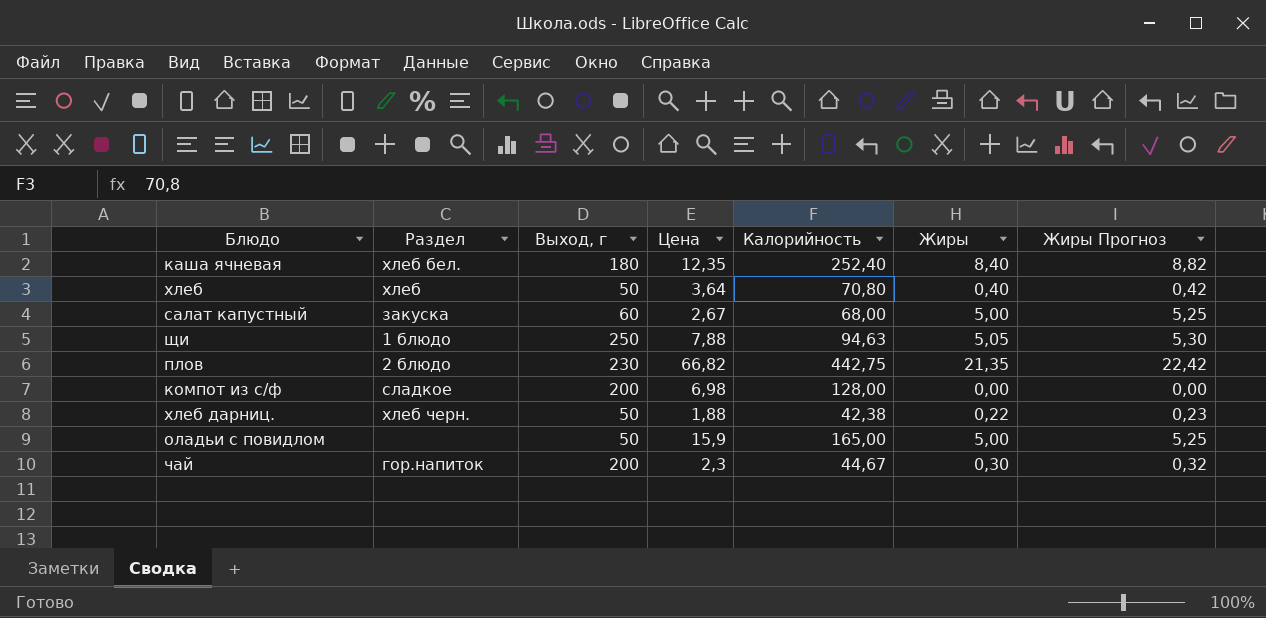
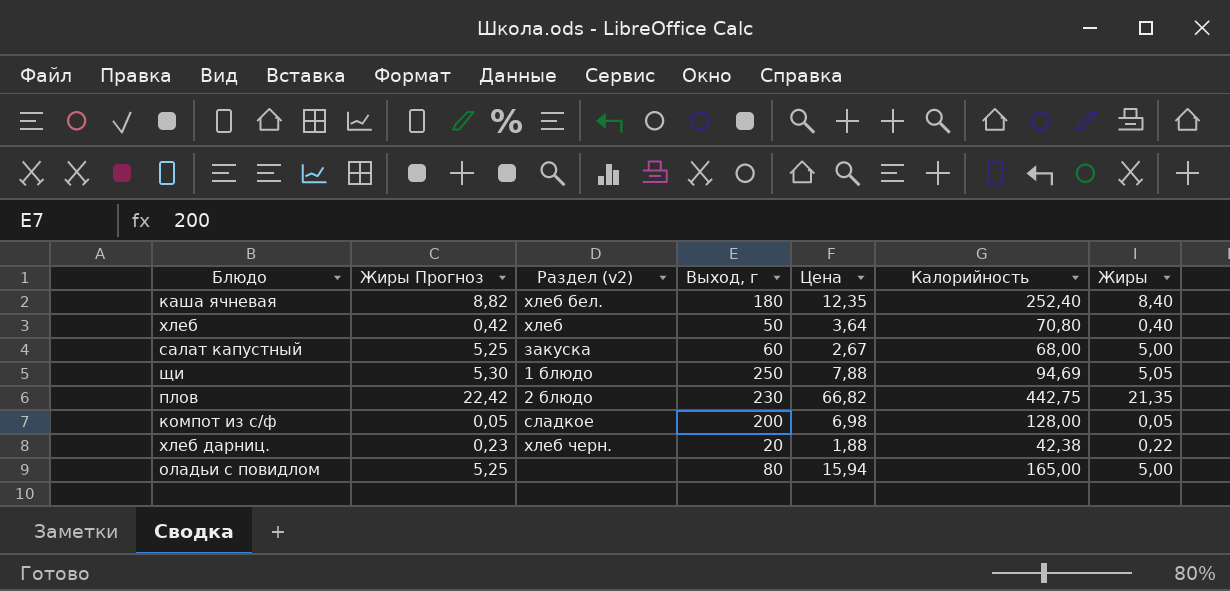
column Жиры Прогноз | position: 7 -> 2
column name: Раздел -> Раздел (v2)
row чай: гор.напиток | 200 | 2,3 | 44,67 | 0,30 | 0,32 -> none
щи | Калорийность: 94,63 -> 94,69
компот из с/ф | Жиры Прогноз: 0,00 -> 0,05
компот из с/ф | Жиры: 0,00 -> 0,05
хлеб дарниц. | Выход, г: 50 -> 20
оладьи с повидлом | Выход, г: 50 -> 80
оладьи с повидлом | Цена: 15,9 -> 15,94

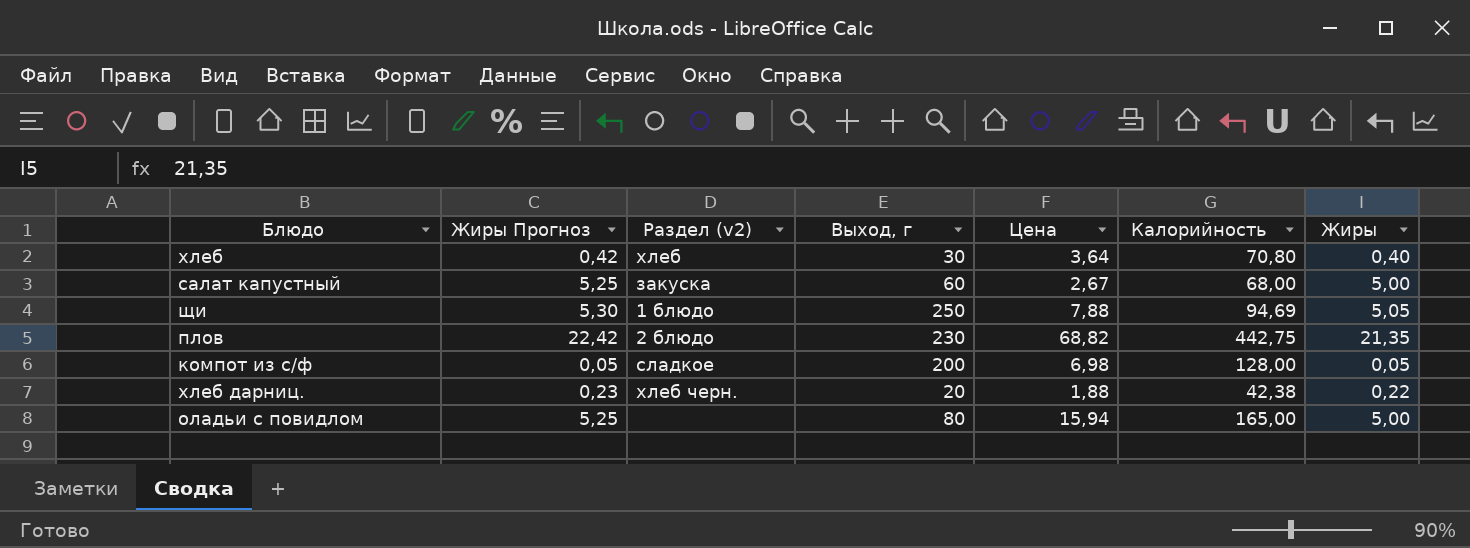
row каша ячневая: 8,82 | хлеб бел. | 180 | 12,35 | 252,40 | 8,40 -> none
хлеб | Выход, г: 50 -> 30
плов | Цена: 66,82 -> 68,82

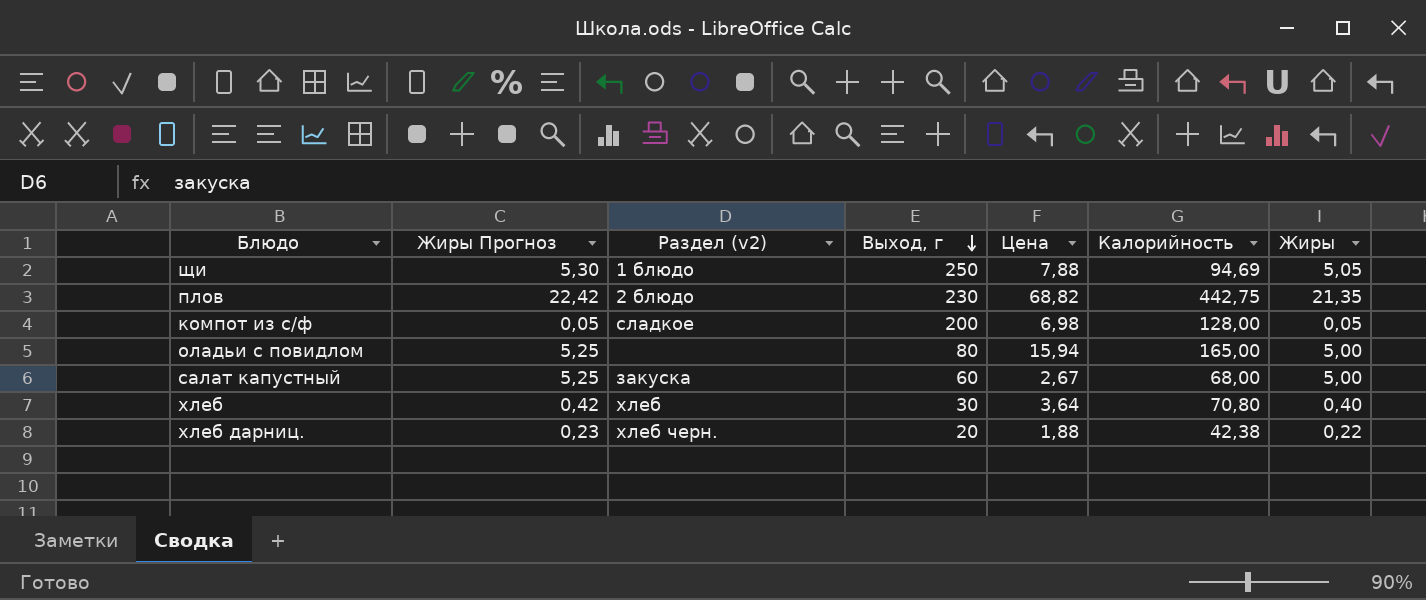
row order: none -> Выход, г descending

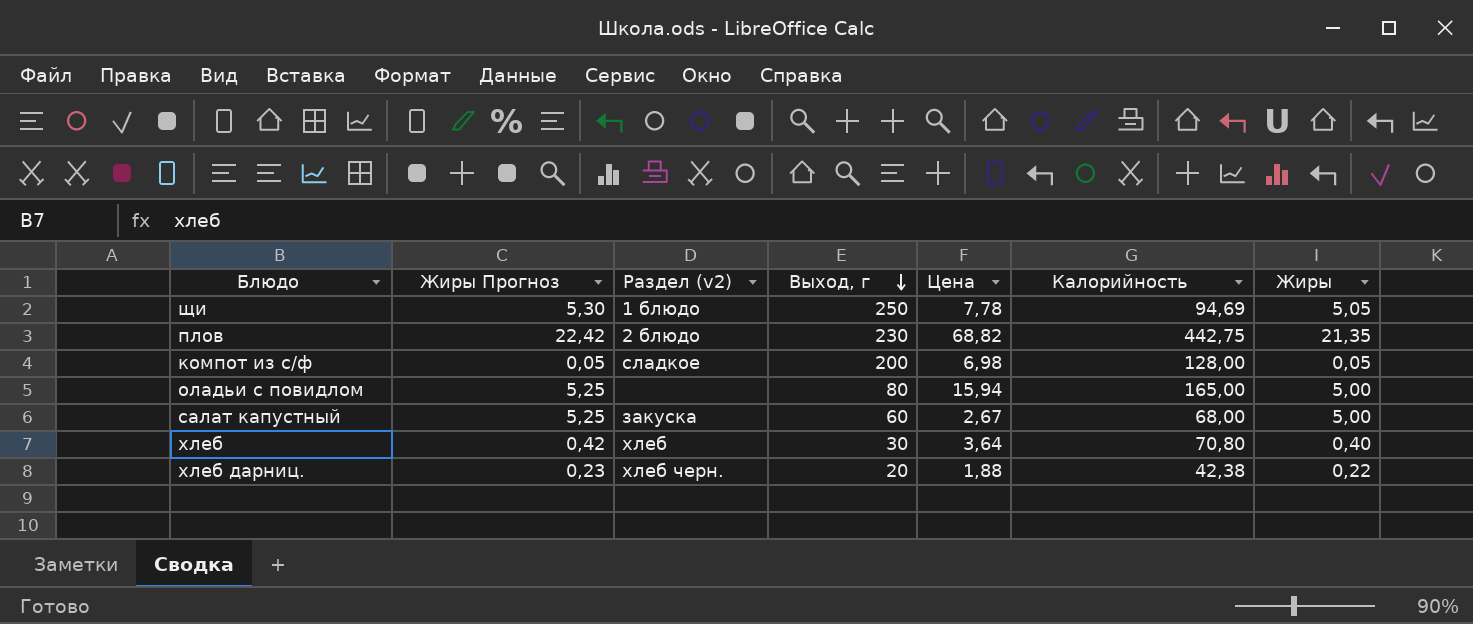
щи | Цена: 7,88 -> 7,78

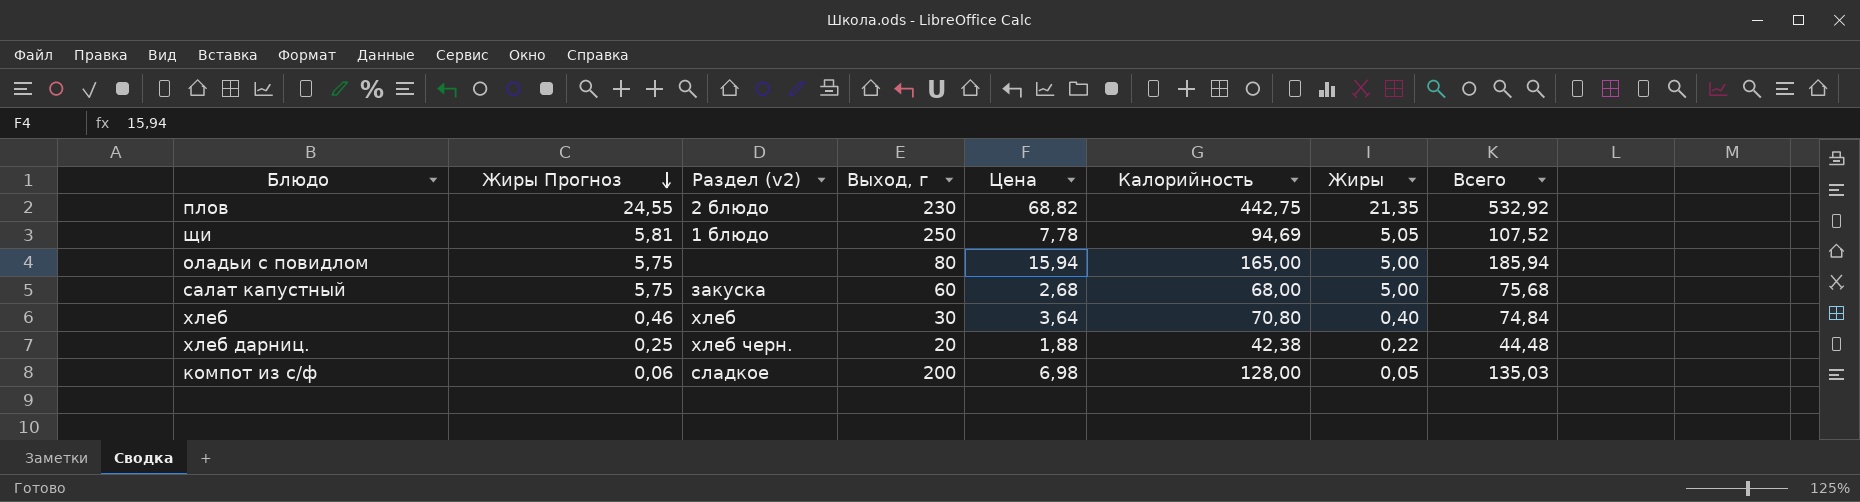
row order: Выход, г descending -> Жиры Прогноз descending
column Жиры Прогноз | formula: [Жиры] * 1,05 -> [Жиры] * 1,15
column Всего | formula: none -> [Цена] + [Калорийность] + [Жиры]
салат капустный | Цена: 2,67 -> 2,68

